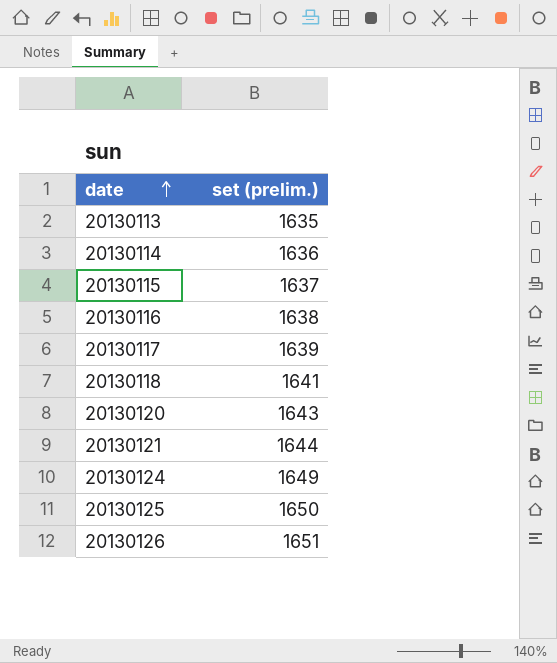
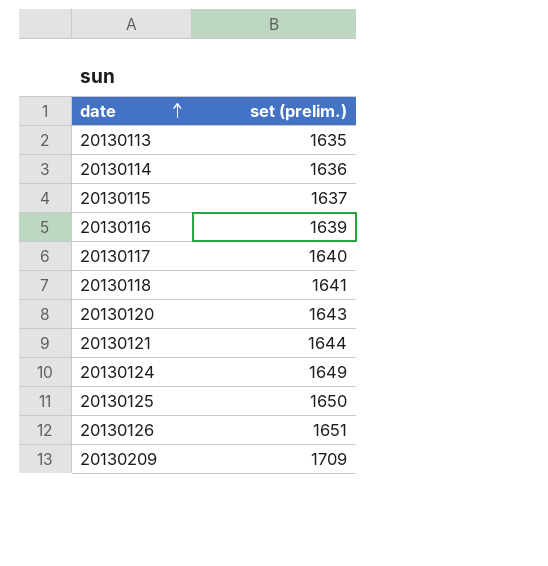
20130116 | set (prelim.): 1638 -> 1639
20130117 | set (prelim.): 1639 -> 1640
row 20130209: none -> 1709

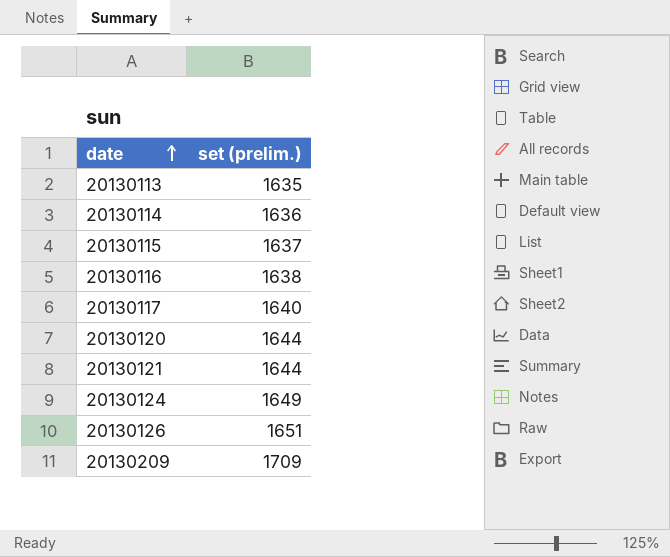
row 20130118: 1641 -> none
row 20130125: 1650 -> none
20130116 | set (prelim.): 1639 -> 1638
20130120 | set (prelim.): 1643 -> 1644

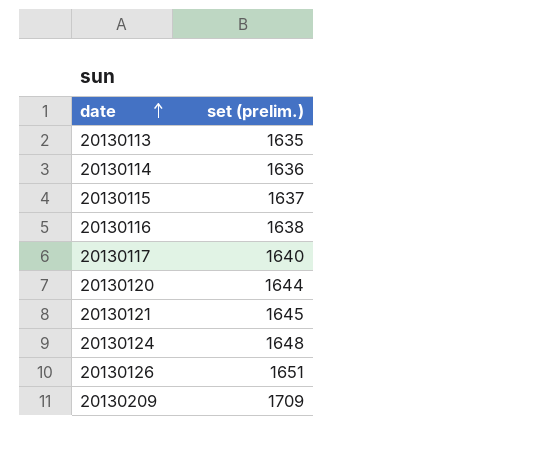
20130121 | set (prelim.): 1644 -> 1645
20130124 | set (prelim.): 1649 -> 1648

